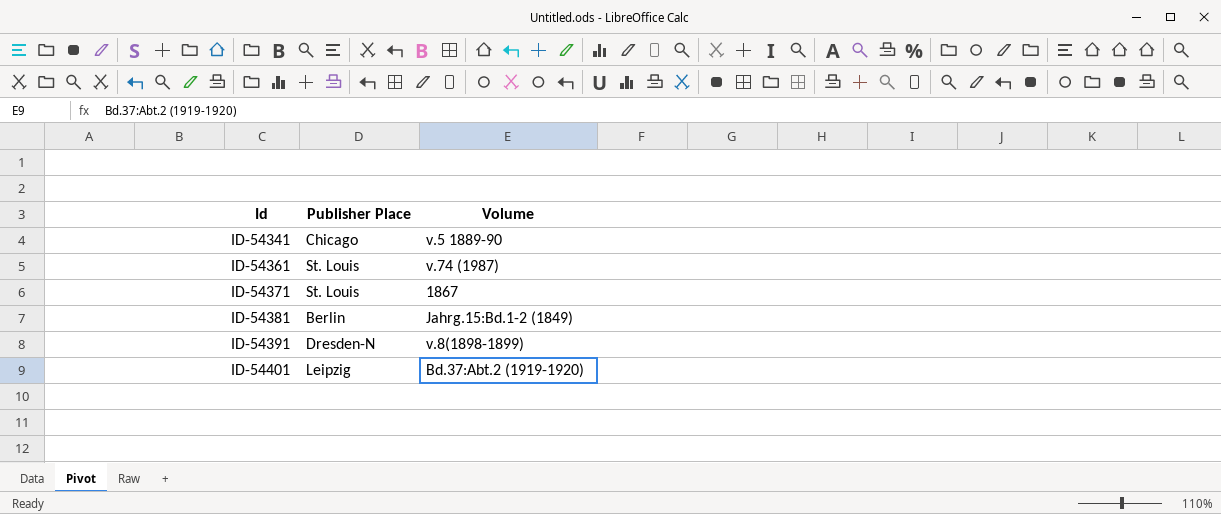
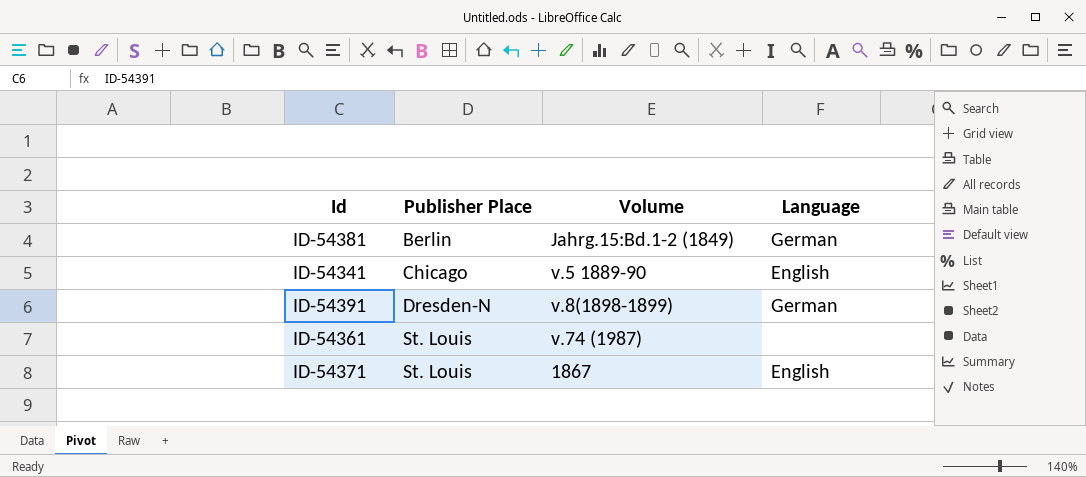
row order: Id ascending -> Publisher Place ascending
column Language | position: none -> 4
row ID-54401: Leipzig | Bd.37:Abt.2 (1919-1920) -> none

